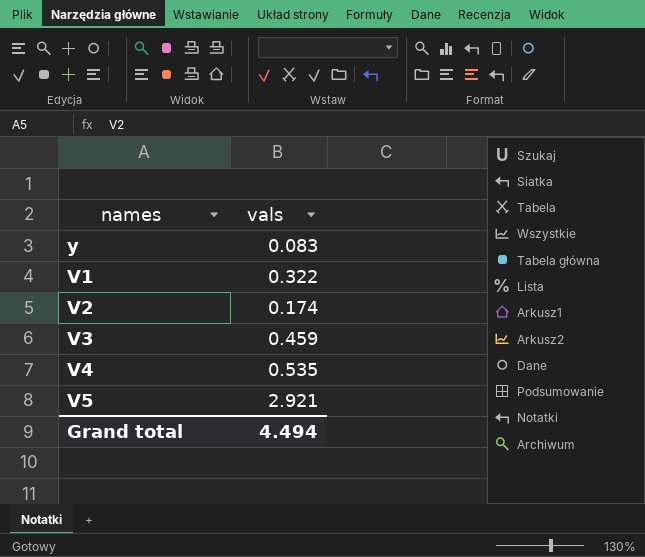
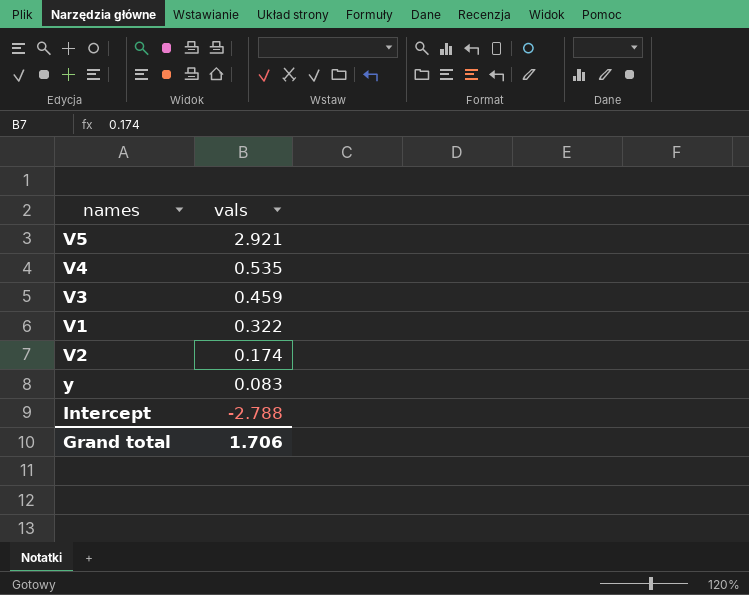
row order: none -> vals descending
row Intercept: none -> -2.788
Grand total | vals: 4.494 -> 1.706

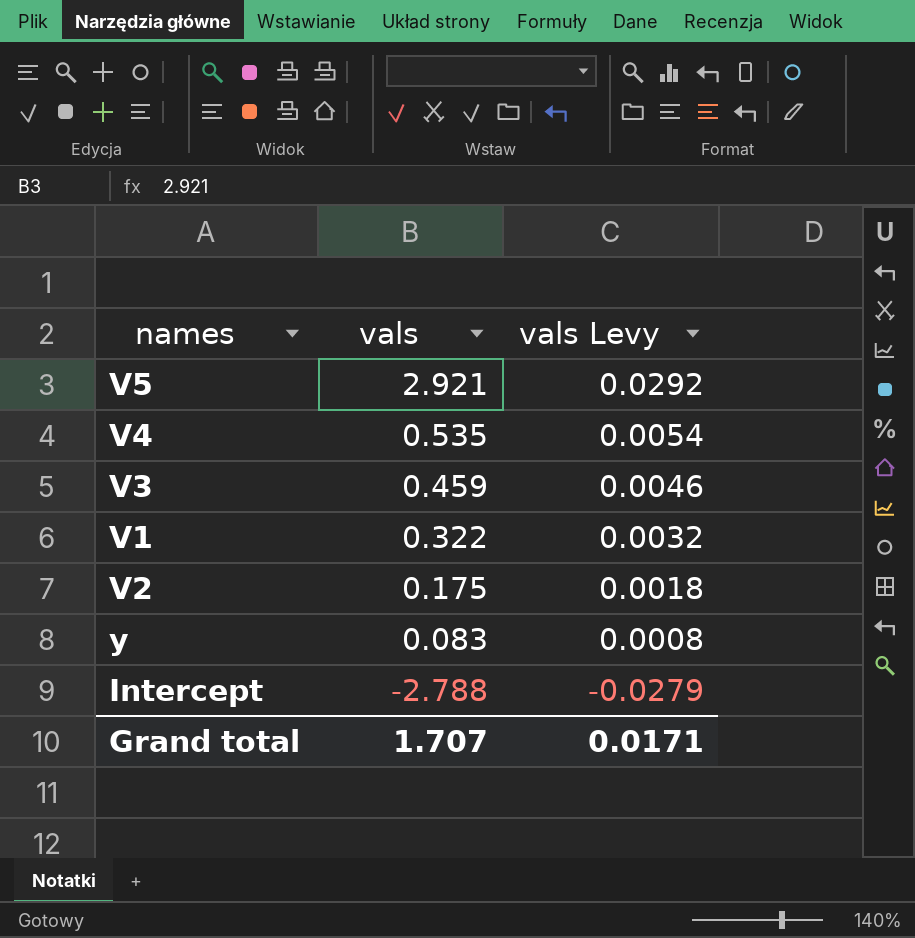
column vals Levy | formula: none -> [vals] * 0.01
V2 | vals: 0.174 -> 0.175
Grand total | vals: 1.706 -> 1.707

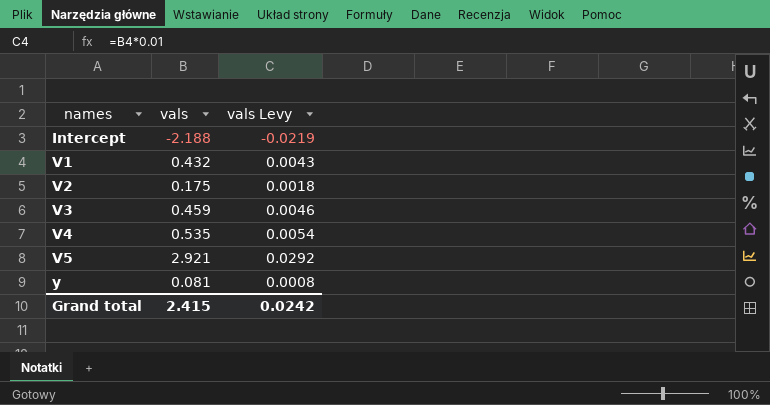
row order: vals descending -> names ascending
Intercept | vals: -2.788 -> -2.188
Intercept | vals Levy: -0.0279 -> -0.0219
V1 | vals: 0.322 -> 0.432
V1 | vals Levy: 0.0032 -> 0.0043
y | vals: 0.083 -> 0.081
Grand total | vals: 1.707 -> 2.415
Grand total | vals Levy: 0.0171 -> 0.0242

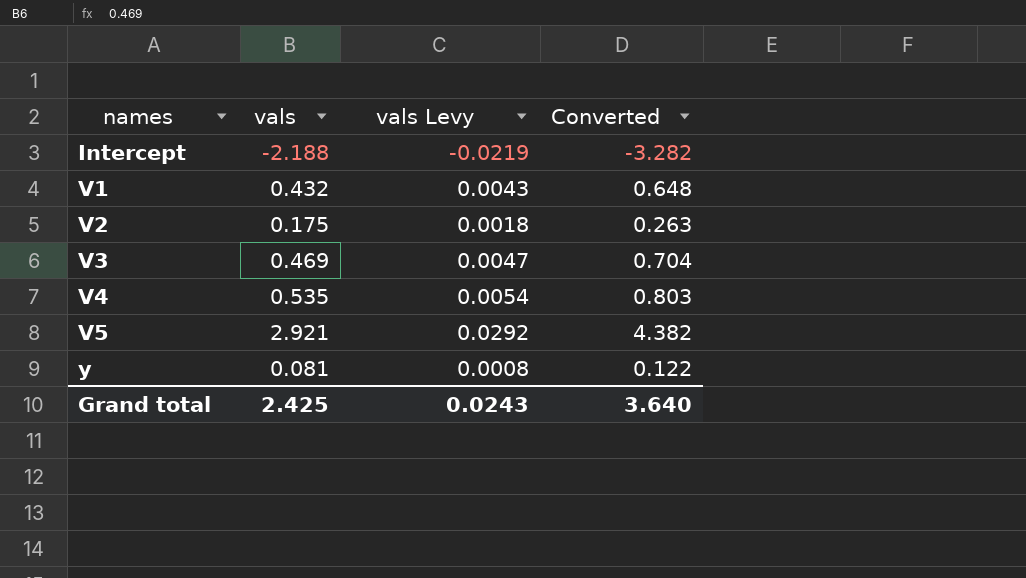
column Converted | formula: none -> [vals] * 1.5
V3 | vals: 0.459 -> 0.469
V3 | vals Levy: 0.0046 -> 0.0047
Grand total | vals: 2.415 -> 2.425
Grand total | vals Levy: 0.0242 -> 0.0243

